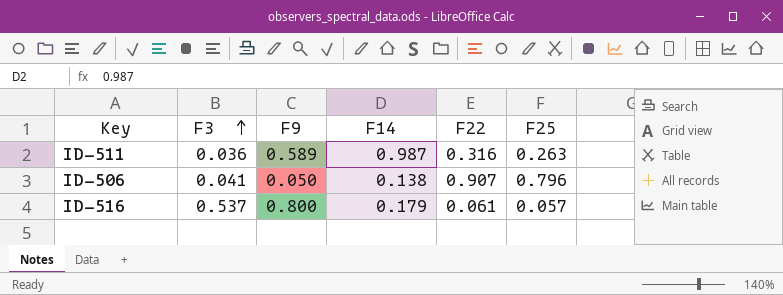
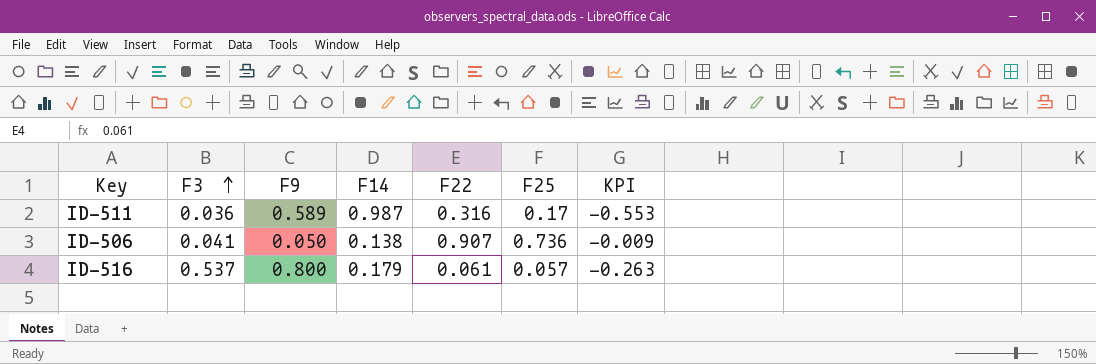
column KPI | formula: none -> [F3] - [F9]
ID-511 | F25: 0.263 -> 0.17
ID-506 | F25: 0.796 -> 0.736

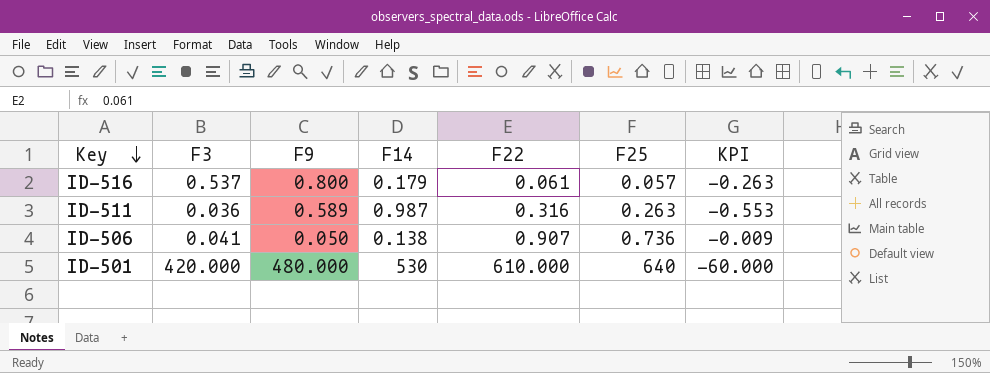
row order: F3 ascending -> Key descending
ID-511 | F25: 0.17 -> 0.263
row ID-501: none -> 420.000 | 480.000 | 530 | 610.000 | 640 | -60.000

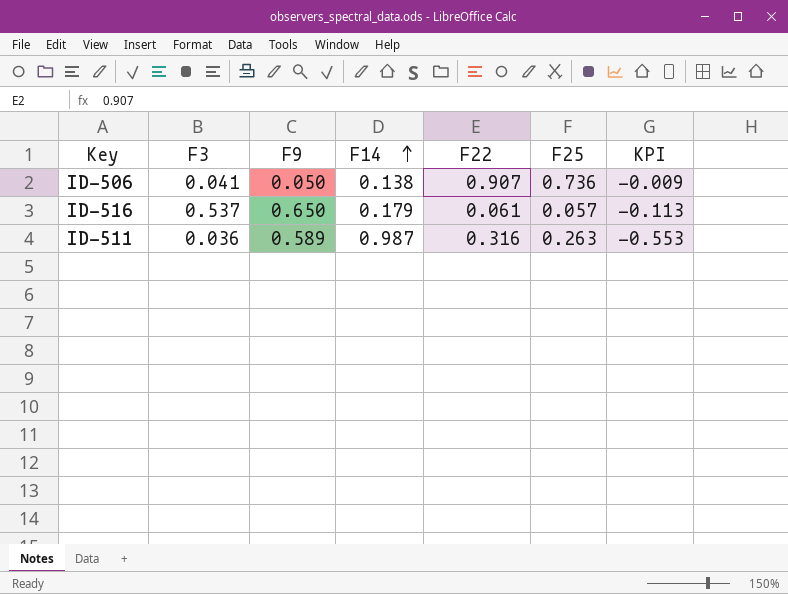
row order: Key descending -> F14 ascending
row ID-501: 420.000 | 480.000 | 530 | 610.000 | 640 | -60.000 -> none
ID-516 | F9: 0.800 -> 0.650
ID-516 | KPI: -0.263 -> -0.113

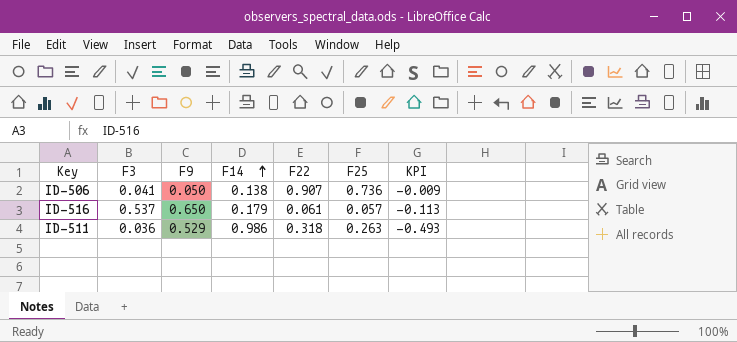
ID-511 | F9: 0.589 -> 0.529
ID-511 | F14: 0.987 -> 0.986
ID-511 | F22: 0.316 -> 0.318
ID-511 | KPI: -0.553 -> -0.493

